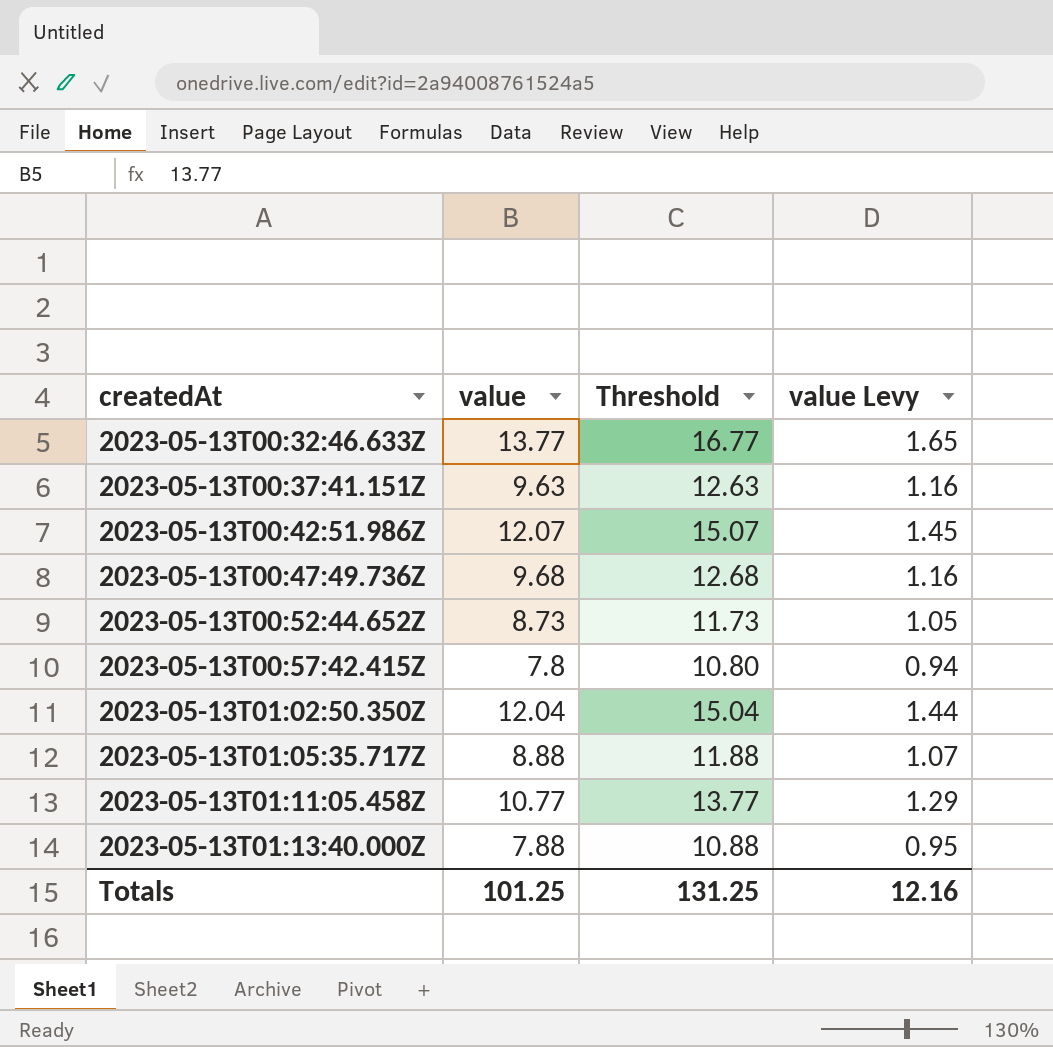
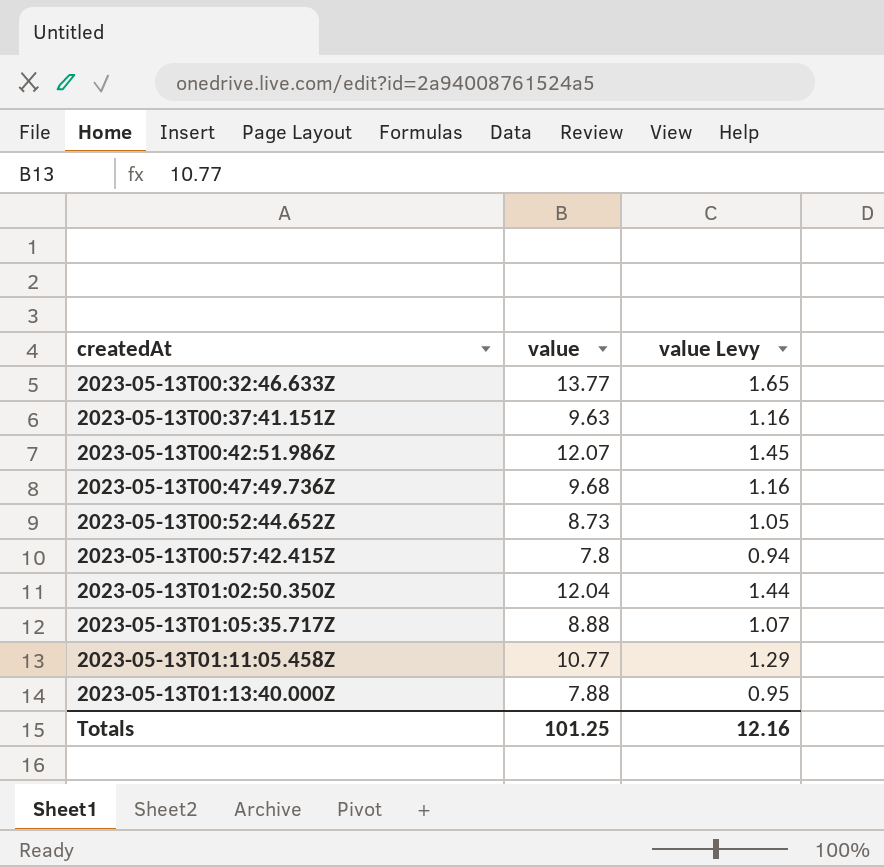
column Threshold | formula: [value] + 3 -> none

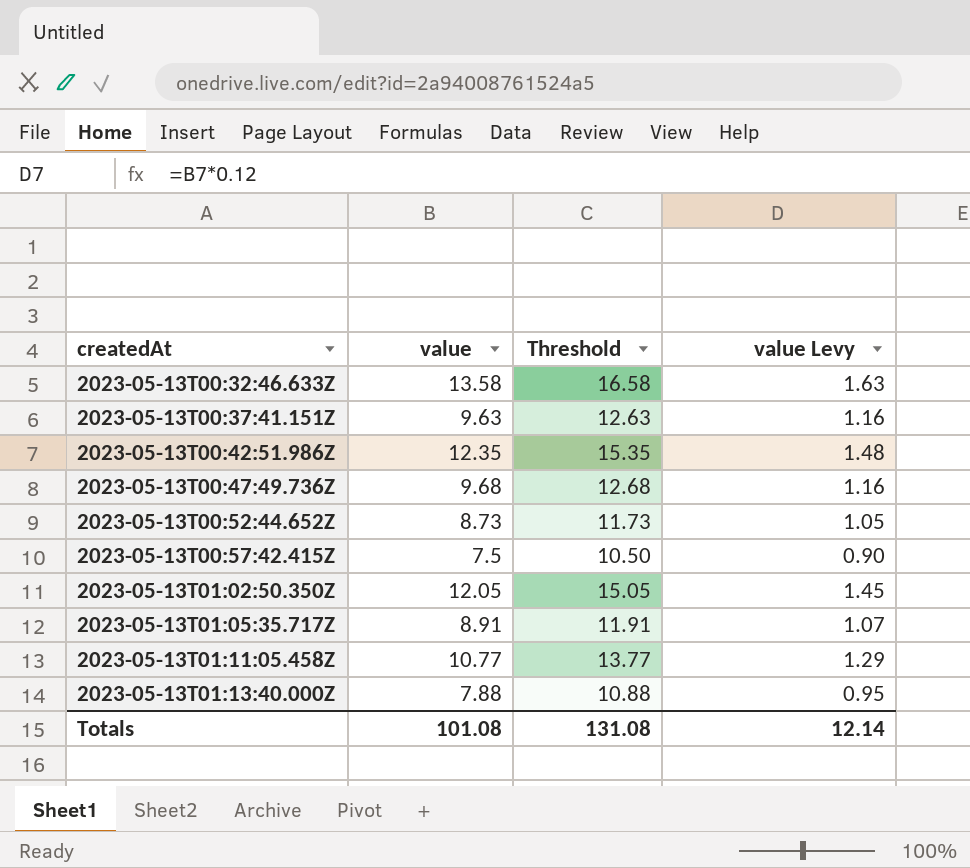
column Threshold | formula: none -> [value] + 3
2023-05-13T00:32:46.633Z | value: 13.77 -> 13.58
2023-05-13T00:32:46.633Z | value Levy: 1.65 -> 1.63
2023-05-13T00:42:51.986Z | value: 12.07 -> 12.35
2023-05-13T00:42:51.986Z | value Levy: 1.45 -> 1.48
2023-05-13T00:57:42.415Z | value: 7.8 -> 7.5
2023-05-13T00:57:42.415Z | value Levy: 0.94 -> 0.90
2023-05-13T01:02:50.350Z | value: 12.04 -> 12.05
2023-05-13T01:02:50.350Z | value Levy: 1.44 -> 1.45
2023-05-13T01:05:35.717Z | value: 8.88 -> 8.91
Totals | value: 101.25 -> 101.08
Totals | value Levy: 12.16 -> 12.14

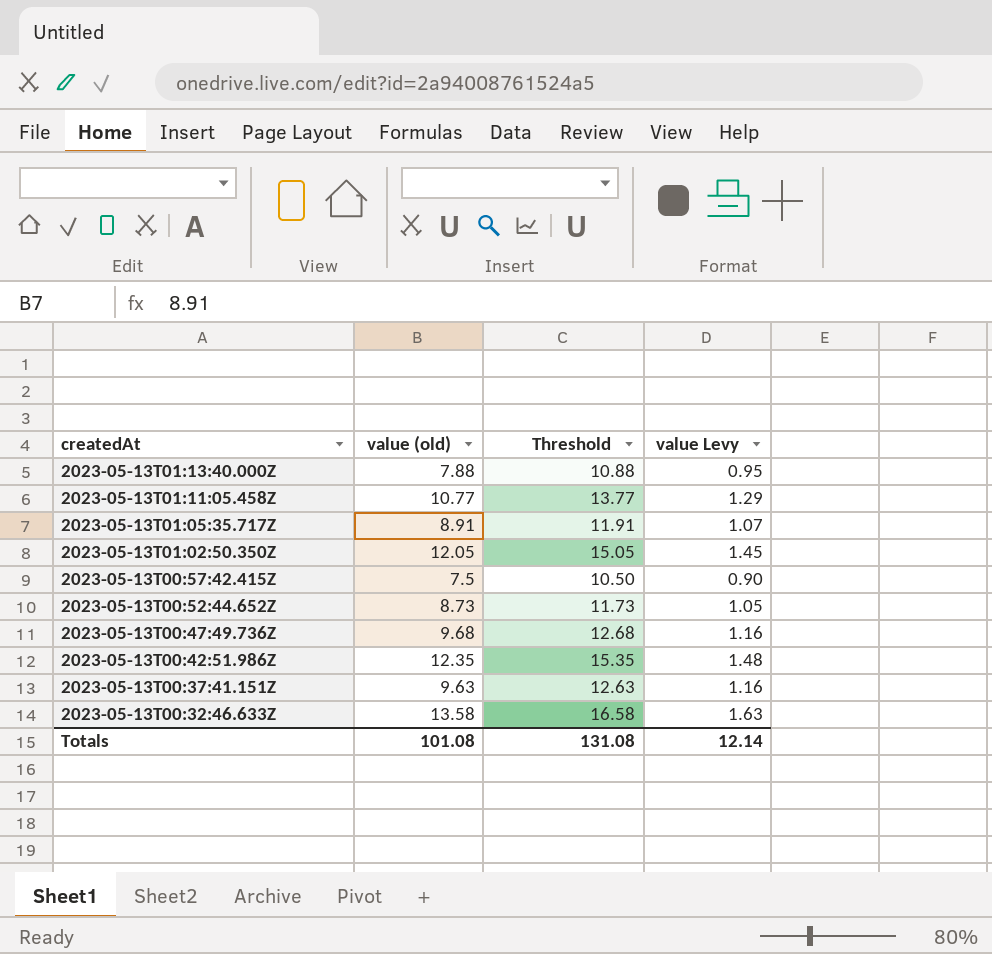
row order: createdAt ascending -> createdAt descending
column name: value -> value (old)

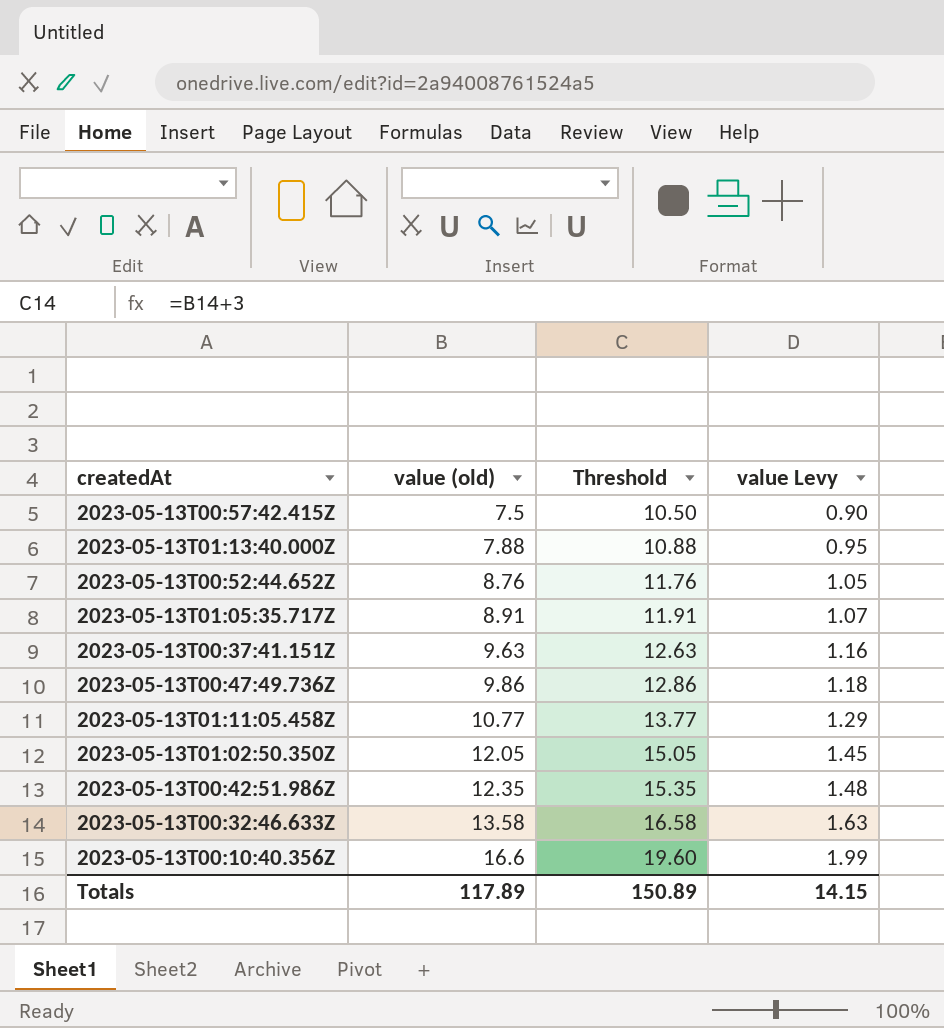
row order: createdAt descending -> value (old) ascending
2023-05-13T00:52:44.652Z | value (old): 8.73 -> 8.76
2023-05-13T00:52:44.652Z | Threshold: 11.73 -> 11.76
2023-05-13T00:47:49.736Z | value (old): 9.68 -> 9.86
2023-05-13T00:47:49.736Z | Threshold: 12.68 -> 12.86
2023-05-13T00:47:49.736Z | value Levy: 1.16 -> 1.18
row 2023-05-13T00:10:40.356Z: none -> 16.6 | 19.60 | 1.99
Totals | value (old): 101.08 -> 117.89
Totals | Threshold: 131.08 -> 150.89
Totals | value Levy: 12.14 -> 14.15

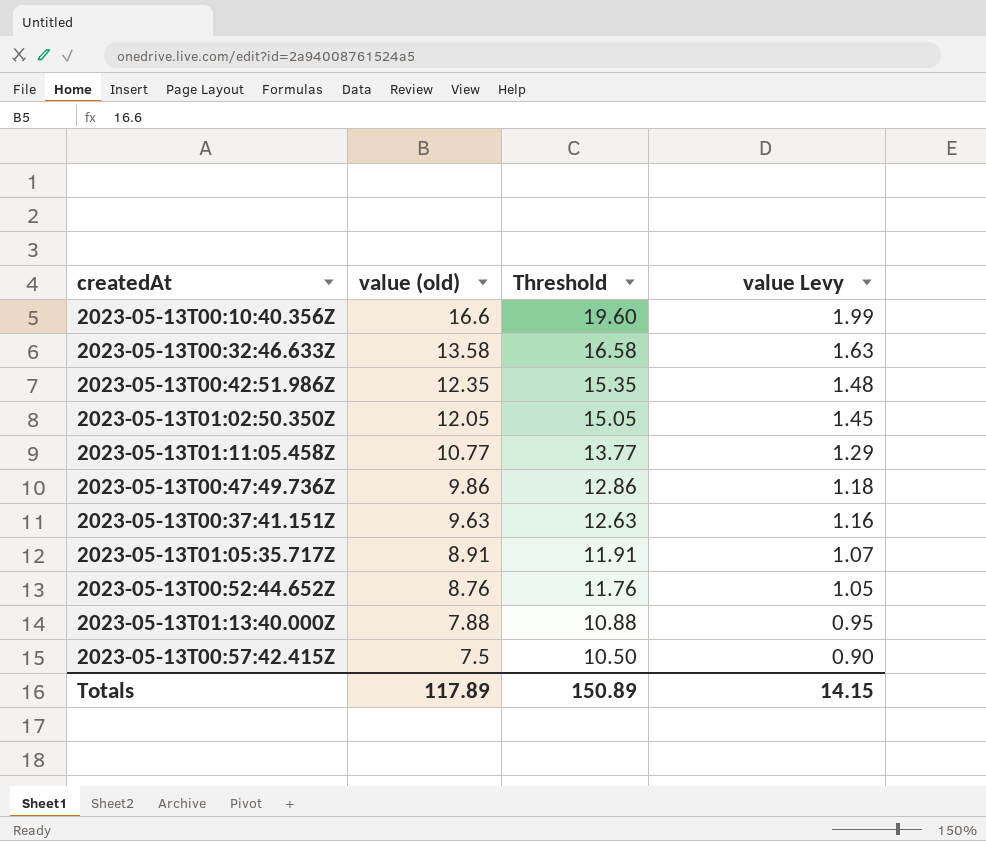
row order: value (old) ascending -> value (old) descending

